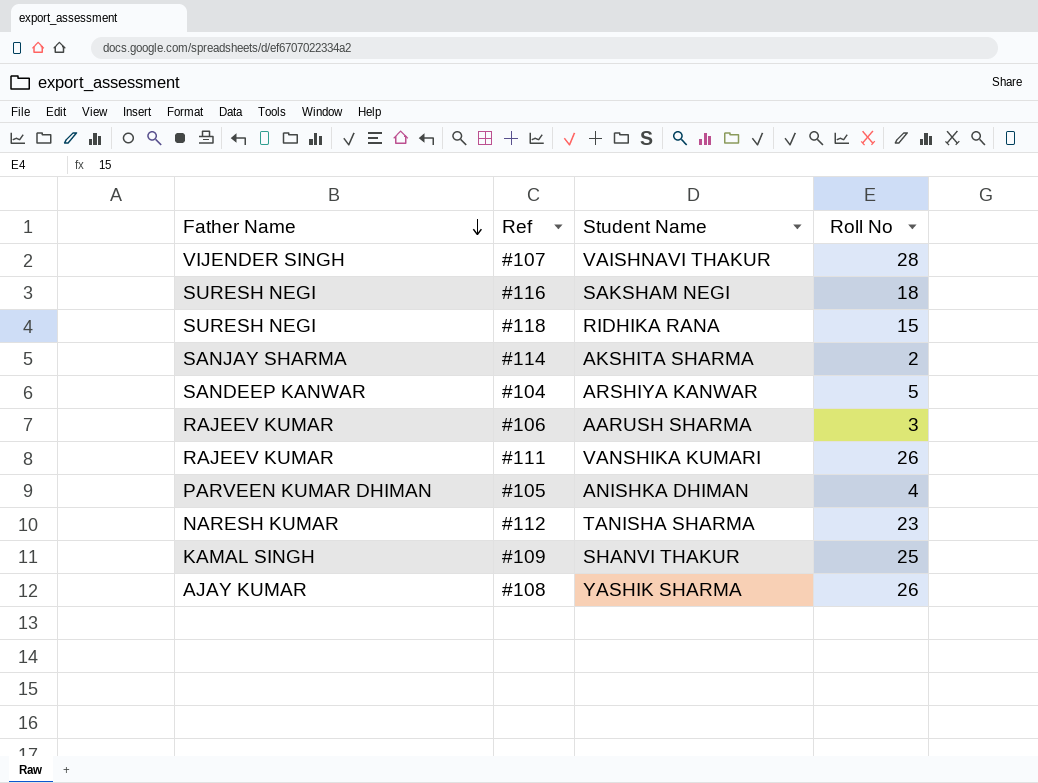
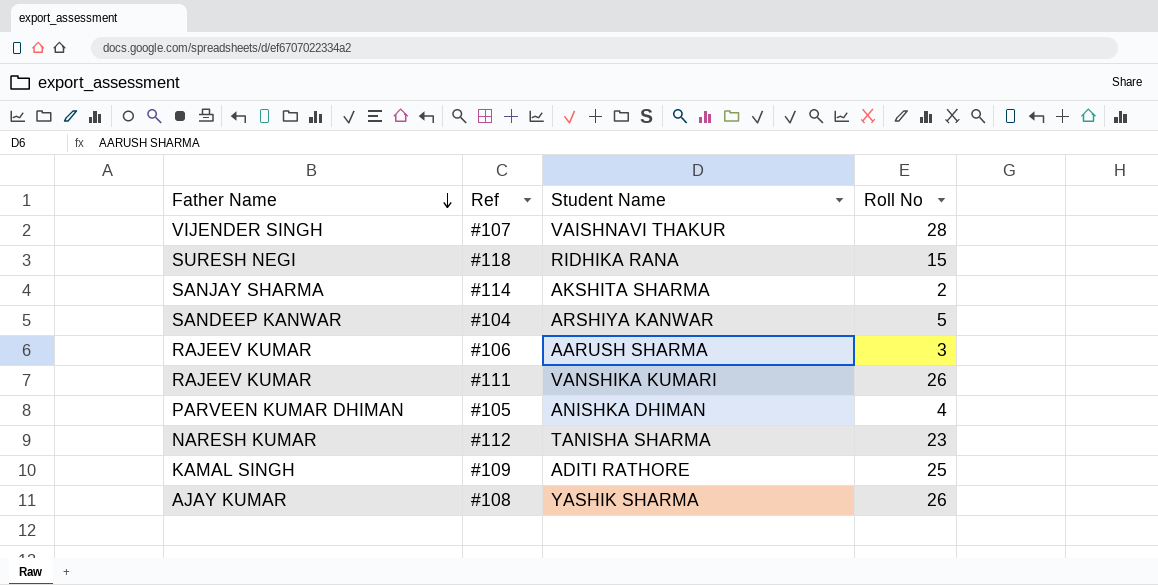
row #116: SURESH NEGI | SAKSHAM NEGI | 18 -> none
#109 | Student Name: SHANVI THAKUR -> ADITI RATHORE

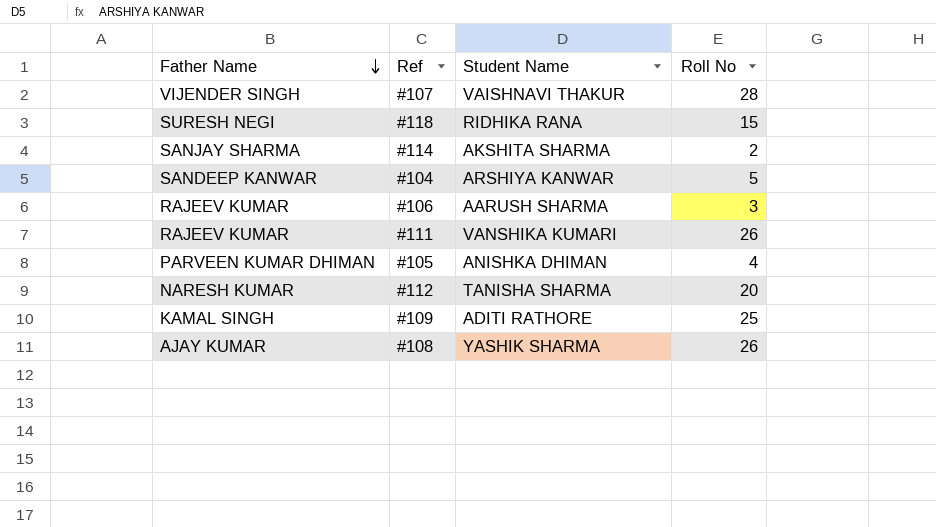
#112 | Roll No: 23 -> 20

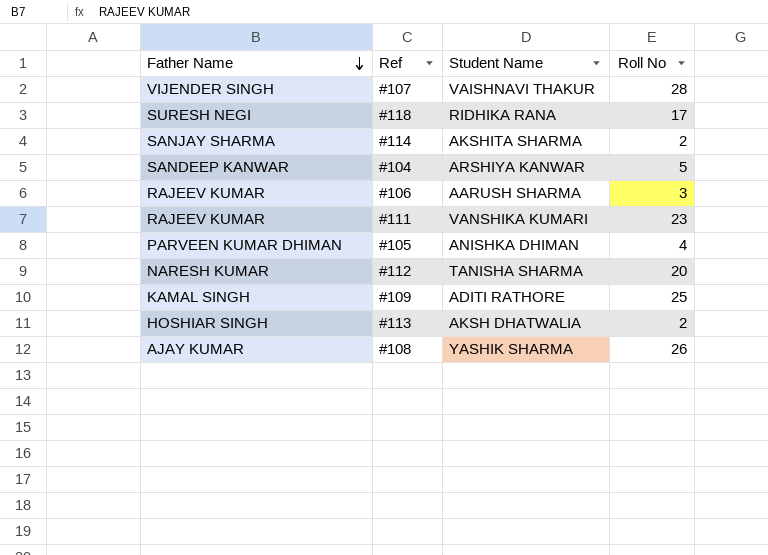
#118 | Roll No: 15 -> 17
#111 | Roll No: 26 -> 23
row #113: none -> HOSHIAR SINGH | AKSH DHATWALIA | 2

